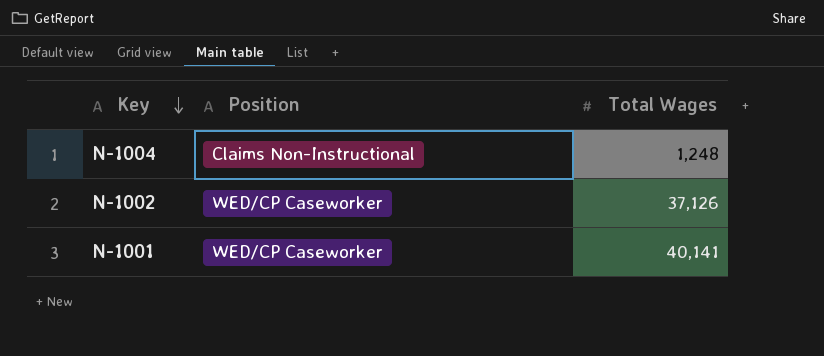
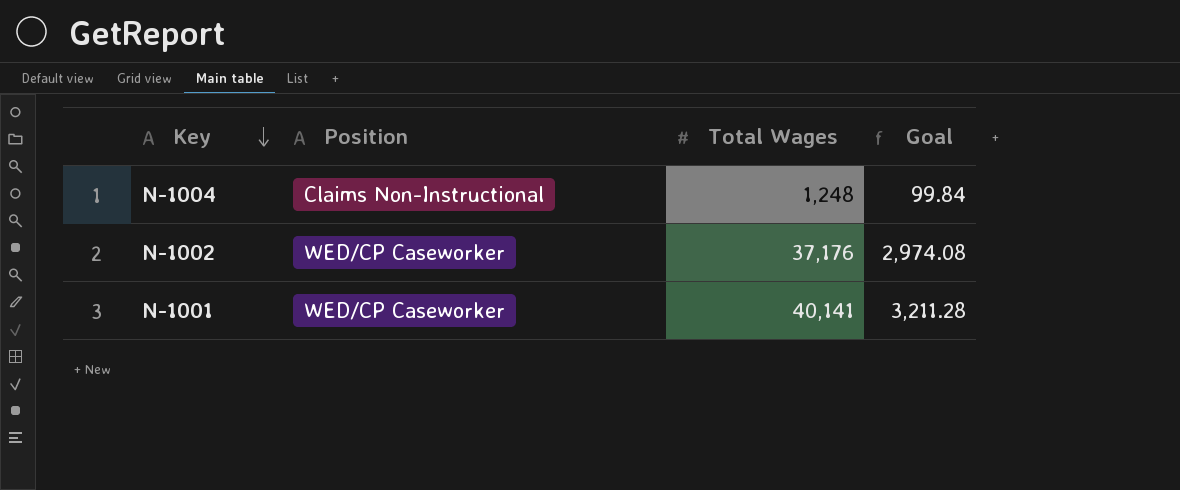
column Goal | formula: none -> [Total Wages] * 0.08
N-1002 | Total Wages: 37,126 -> 37,176

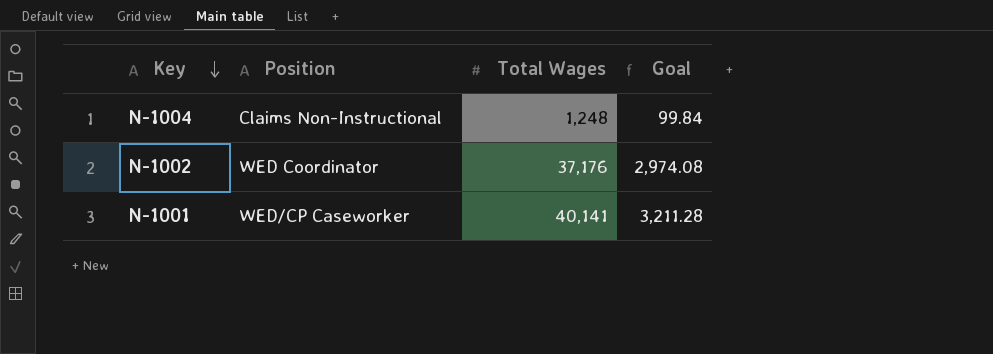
N-1002 | Position: WED/CP Caseworker -> WED Coordinator

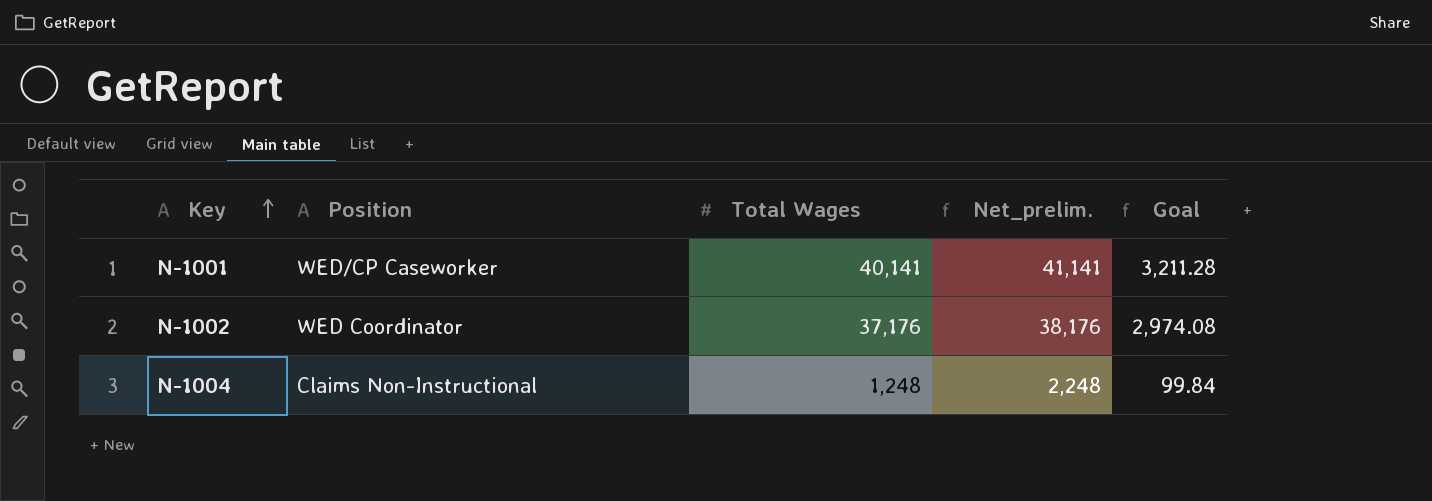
row order: Key descending -> Key ascending
column Net_prelim. | formula: none -> [Total Wages] + 1000

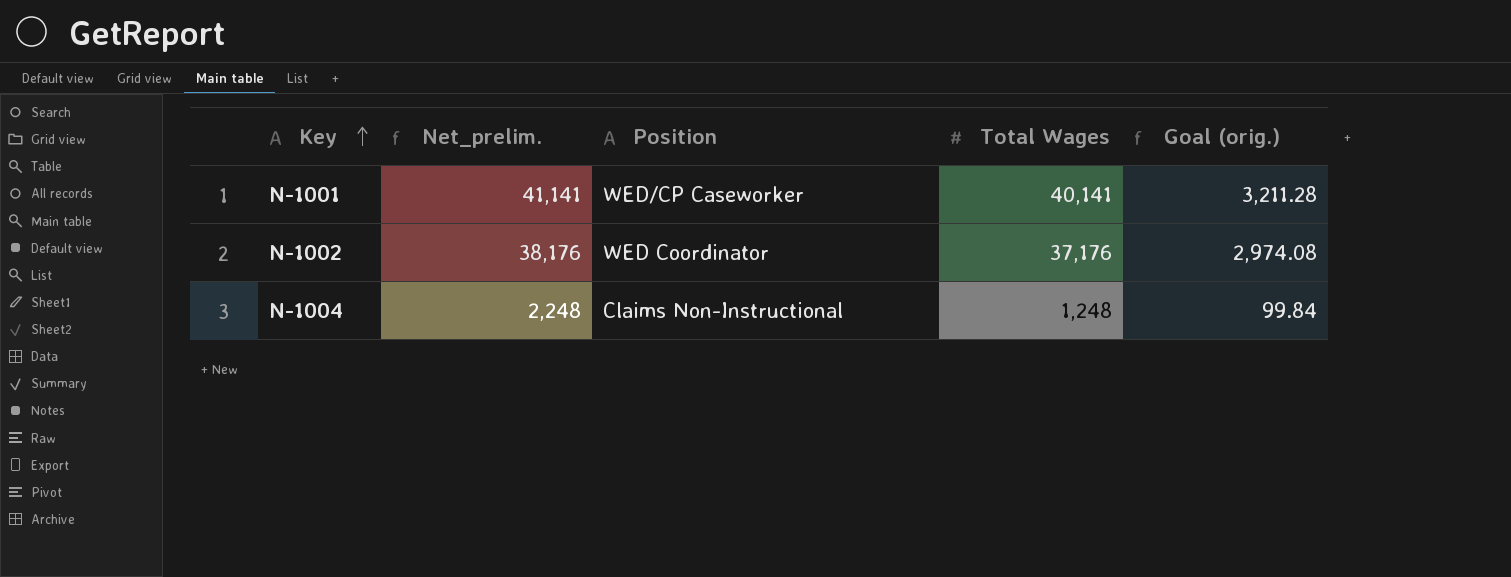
column Net_prelim. | position: 4 -> 2
column name: Goal -> Goal (orig.)

